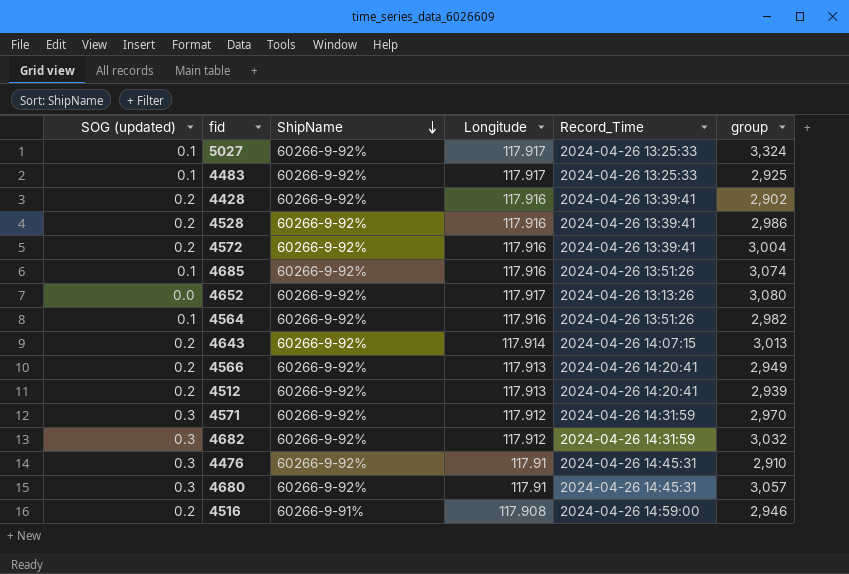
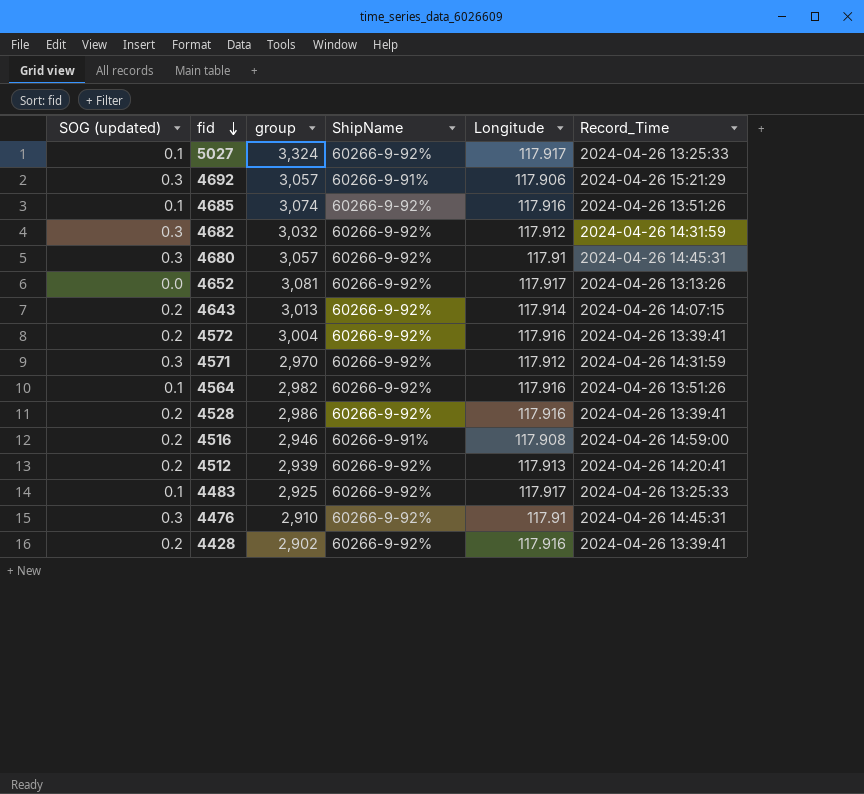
row order: ShipName descending -> fid descending
column group | position: 6 -> 3
row 4566: 0.2 | 60266-9-92% | 117.913 | 2024-04-26 14:20:41 | 2,949 -> none
row 4692: none -> 0.3 | 3,057 | 60266-9-91% | 117.906 | 2024-04-26 15:21:29
4652 | group: 3,080 -> 3,081

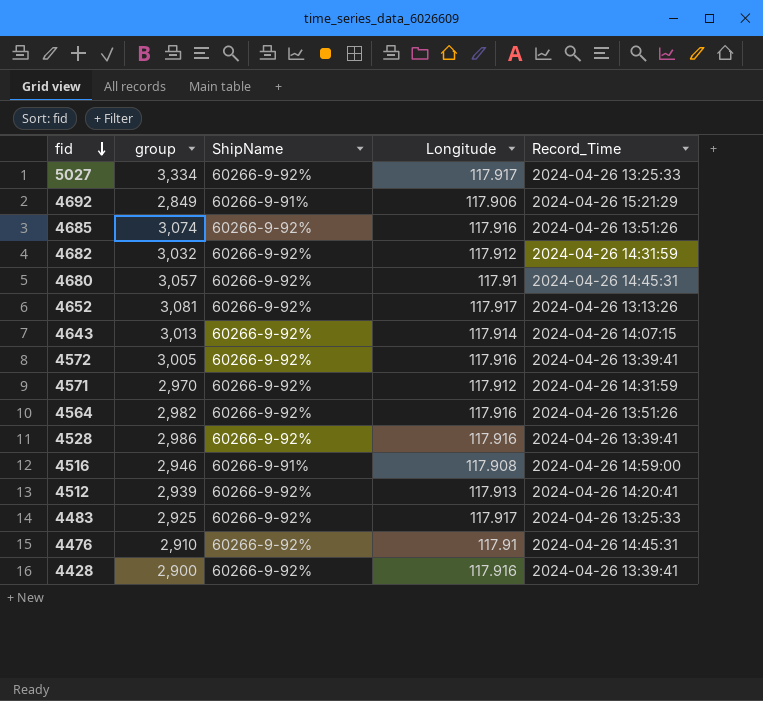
column SOG (updated) | position: 1 -> none
5027 | group: 3,324 -> 3,334
4692 | group: 3,057 -> 2,849
4572 | group: 3,004 -> 3,005
4428 | group: 2,902 -> 2,900

